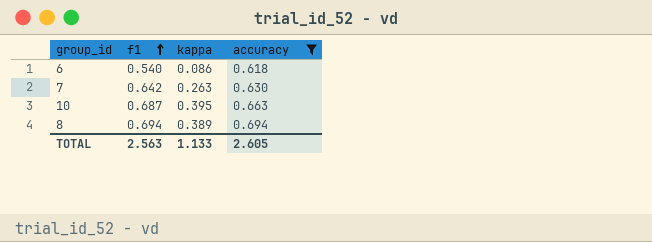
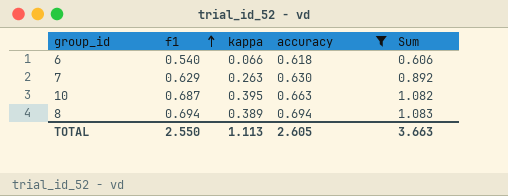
column Sum | formula: none -> [f1] + [kappa]
6 | kappa: 0.086 -> 0.066
7 | f1: 0.642 -> 0.629
TOTAL | f1: 2.563 -> 2.550
TOTAL | kappa: 1.133 -> 1.113

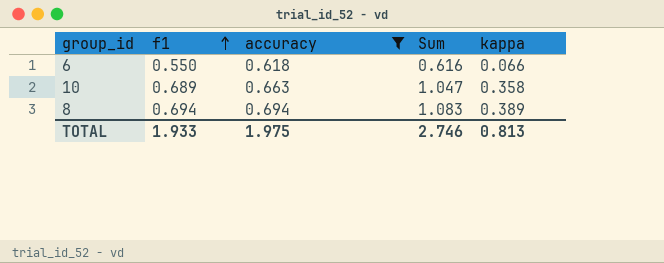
column kappa | position: 3 -> 5
row 7: 0.629 | 0.263 | 0.630 | 0.892 -> none
6 | f1: 0.540 -> 0.550
6 | Sum: 0.606 -> 0.616
10 | f1: 0.687 -> 0.689
10 | Sum: 1.082 -> 1.047
10 | kappa: 0.395 -> 0.358
TOTAL | f1: 2.550 -> 1.933
TOTAL | accuracy: 2.605 -> 1.975
TOTAL | Sum: 3.663 -> 2.746
TOTAL | kappa: 1.113 -> 0.813

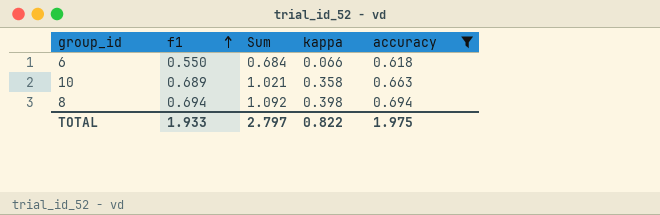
column Sum | formula: [f1] + [kappa] -> [kappa] + [accuracy]
column accuracy | position: 3 -> 5
8 | kappa: 0.389 -> 0.398
TOTAL | Sum: 2.746 -> 2.797
TOTAL | kappa: 0.813 -> 0.822

